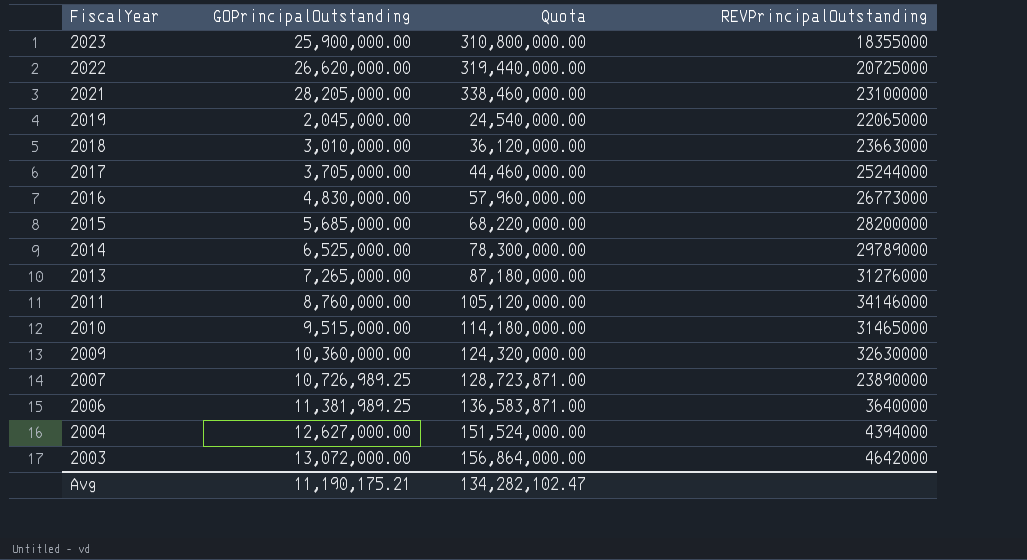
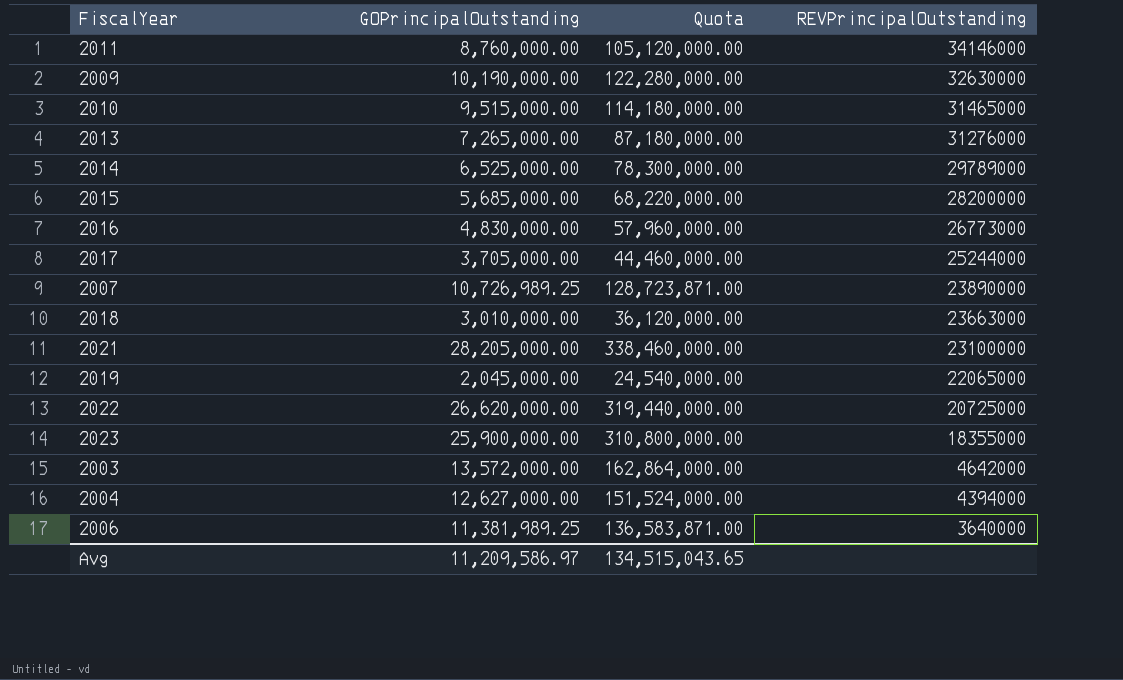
row order: FiscalYear descending -> REVPrincipalOutstanding descending
2009 | GOPrincipalOutstanding: 10,360,000.00 -> 10,190,000.00
2009 | Quota: 124,320,000.00 -> 122,280,000.00
2003 | GOPrincipalOutstanding: 13,072,000.00 -> 13,572,000.00
2003 | Quota: 156,864,000.00 -> 162,864,000.00
Avg | GOPrincipalOutstanding: 11,190,175.21 -> 11,209,586.97
Avg | Quota: 134,282,102.47 -> 134,515,043.65

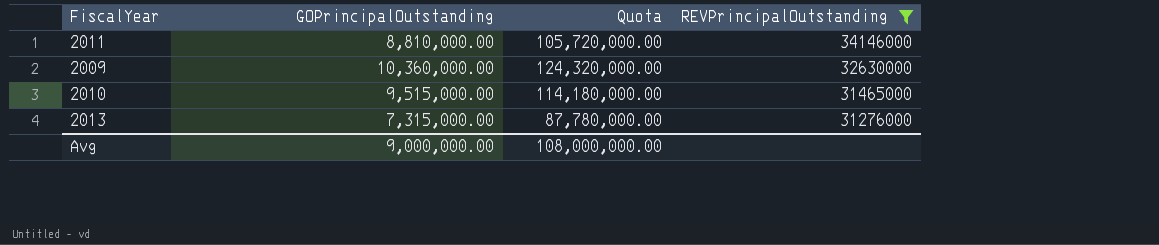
filter: none -> REVPrincipalOutstanding >= 31276000
2011 | GOPrincipalOutstanding: 8,760,000.00 -> 8,810,000.00
2011 | Quota: 105,120,000.00 -> 105,720,000.00
2009 | GOPrincipalOutstanding: 10,190,000.00 -> 10,360,000.00
2009 | Quota: 122,280,000.00 -> 124,320,000.00
2013 | GOPrincipalOutstanding: 7,265,000.00 -> 7,315,000.00
2013 | Quota: 87,180,000.00 -> 87,780,000.00
Avg | GOPrincipalOutstanding: 11,209,586.97 -> 9,000,000.00
Avg | Quota: 134,515,043.65 -> 108,000,000.00

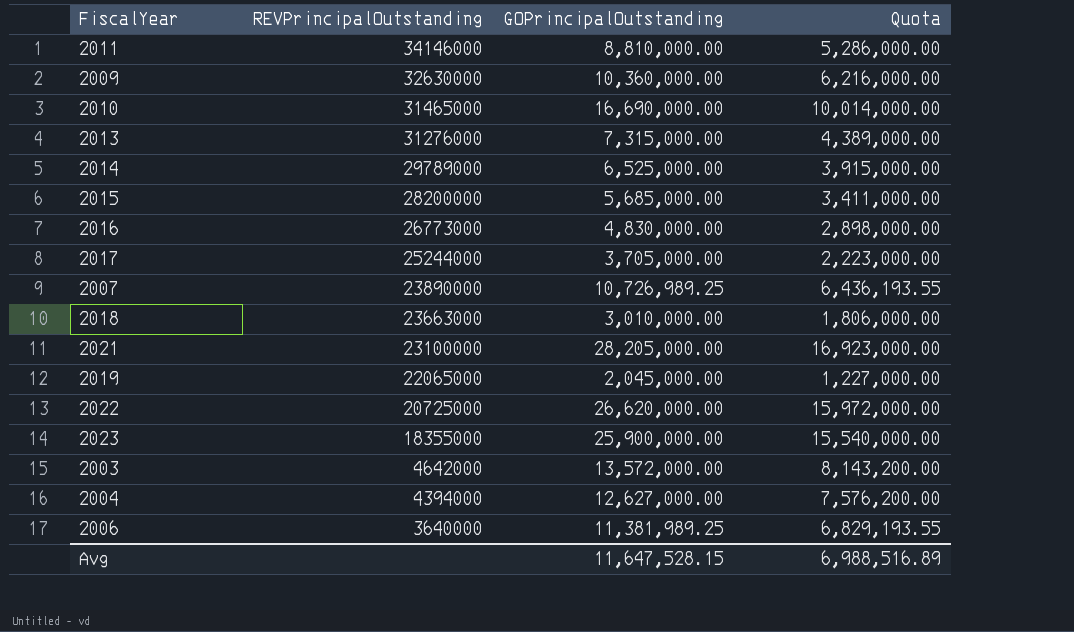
filter: REVPrincipalOutstanding >= 31276000 -> none
column REVPrincipalOutstanding | position: 4 -> 2
column Quota | formula: [GOPrincipalOutstanding] * 12 -> [GOPrincipalOutstanding] * 0.6
2010 | GOPrincipalOutstanding: 9,515,000.00 -> 16,690,000.00
Avg | GOPrincipalOutstanding: 9,000,000.00 -> 11,647,528.15
Avg | Quota: 108,000,000.00 -> 6,988,516.89

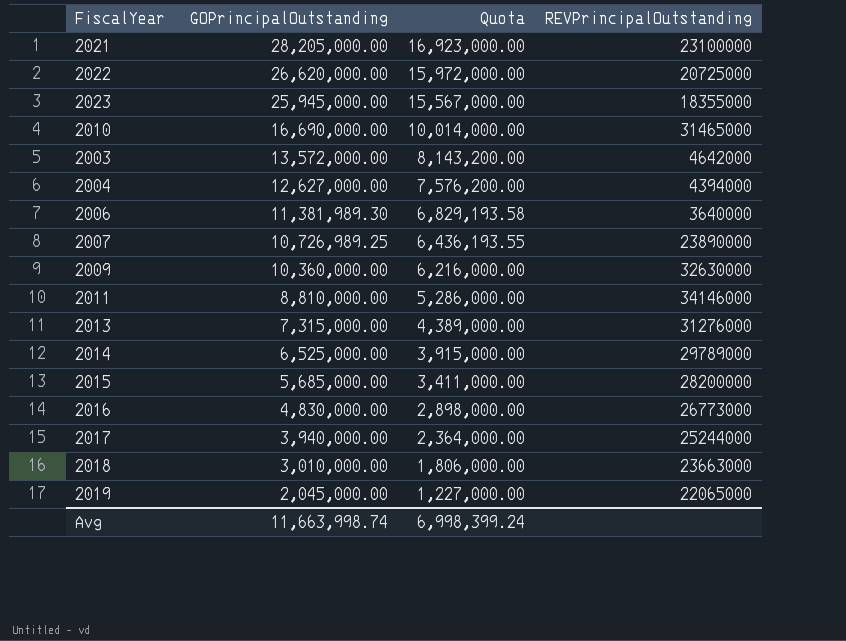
row order: REVPrincipalOutstanding descending -> GOPrincipalOutstanding descending
column REVPrincipalOutstanding | position: 2 -> 4
2023 | GOPrincipalOutstanding: 25,900,000.00 -> 25,945,000.00
2023 | Quota: 15,540,000.00 -> 15,567,000.00
2006 | GOPrincipalOutstanding: 11,381,989.25 -> 11,381,989.30
2006 | Quota: 6,829,193.55 -> 6,829,193.58
2017 | GOPrincipalOutstanding: 3,705,000.00 -> 3,940,000.00
2017 | Quota: 2,223,000.00 -> 2,364,000.00
Avg | GOPrincipalOutstanding: 11,647,528.15 -> 11,663,998.74
Avg | Quota: 6,988,516.89 -> 6,998,399.24

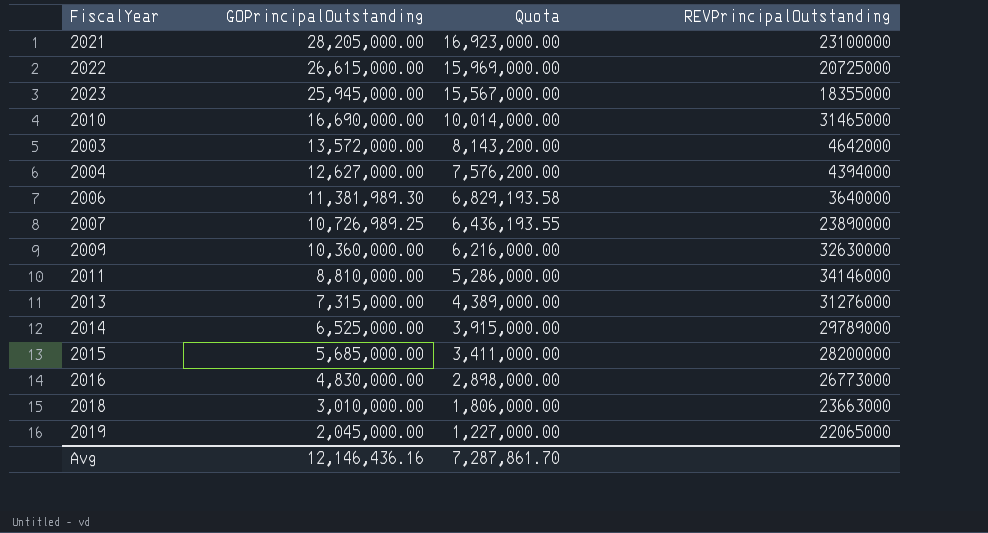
row 2017: 3,940,000.00 | 2,364,000.00 | 25244000 -> none
2022 | GOPrincipalOutstanding: 26,620,000.00 -> 26,615,000.00
2022 | Quota: 15,972,000.00 -> 15,969,000.00
Avg | GOPrincipalOutstanding: 11,663,998.74 -> 12,146,436.16
Avg | Quota: 6,998,399.24 -> 7,287,861.70

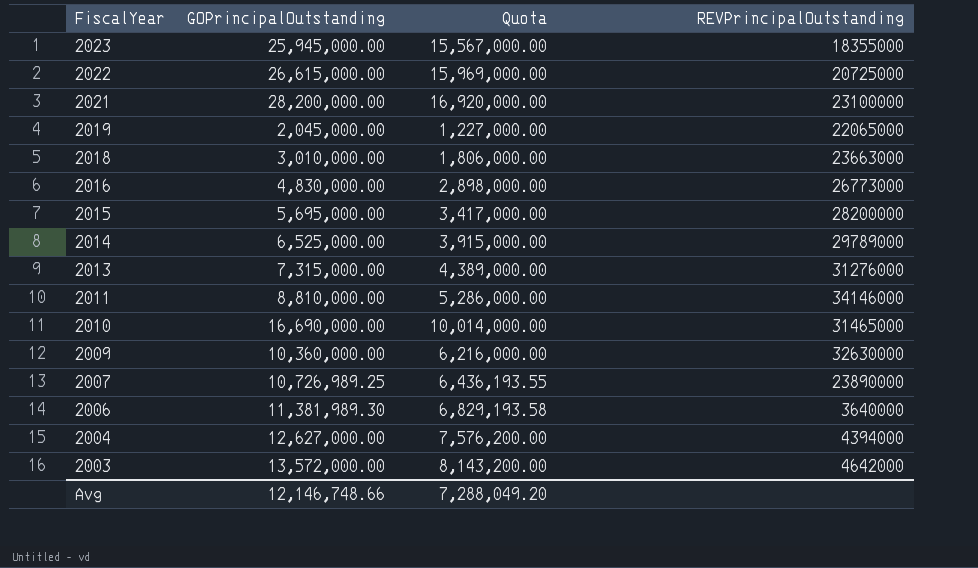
row order: GOPrincipalOutstanding descending -> FiscalYear descending
2021 | GOPrincipalOutstanding: 28,205,000.00 -> 28,200,000.00
2021 | Quota: 16,923,000.00 -> 16,920,000.00
2015 | GOPrincipalOutstanding: 5,685,000.00 -> 5,695,000.00
2015 | Quota: 3,411,000.00 -> 3,417,000.00
Avg | GOPrincipalOutstanding: 12,146,436.16 -> 12,146,748.66
Avg | Quota: 7,287,861.70 -> 7,288,049.20

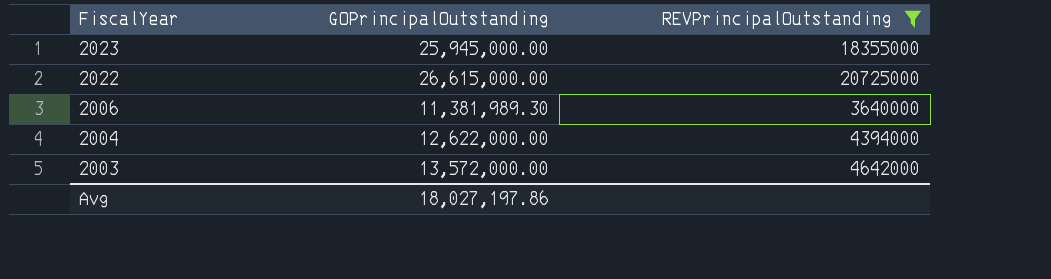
filter: none -> REVPrincipalOutstanding <= 20725000
column Quota | formula: [GOPrincipalOutstanding] * 0.6 -> none
2004 | GOPrincipalOutstanding: 12,627,000.00 -> 12,622,000.00
Avg | GOPrincipalOutstanding: 12,146,748.66 -> 18,027,197.86

